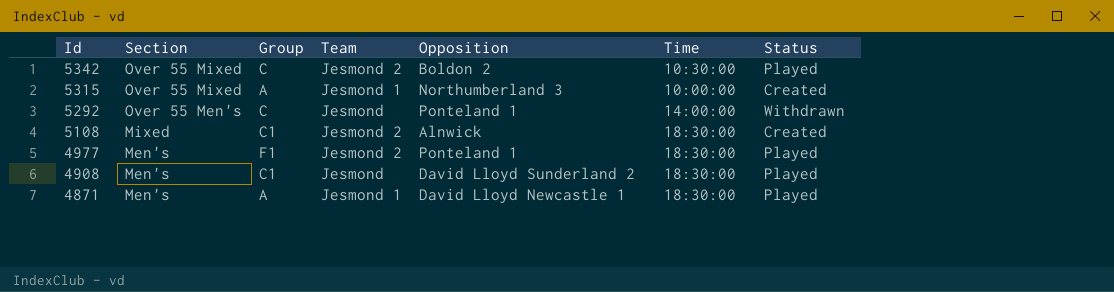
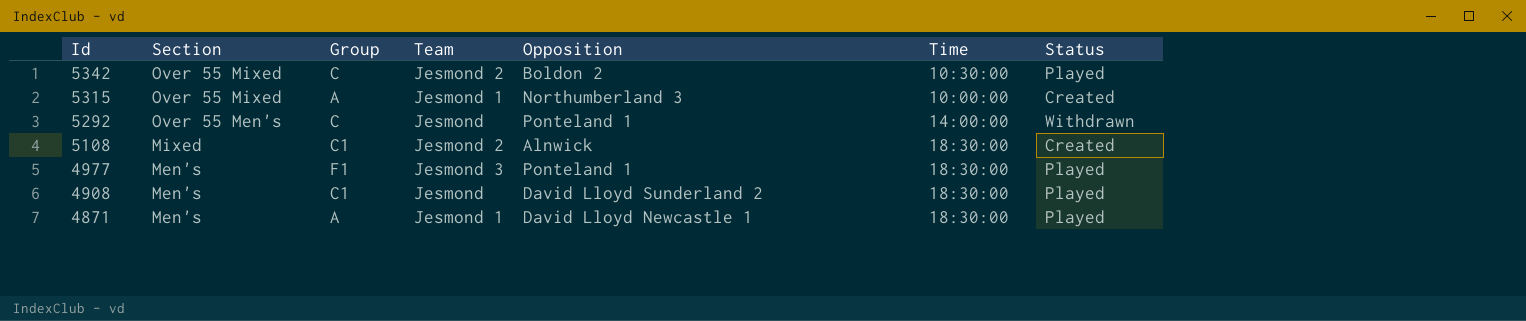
4977 | Team: Jesmond 2 -> Jesmond 3

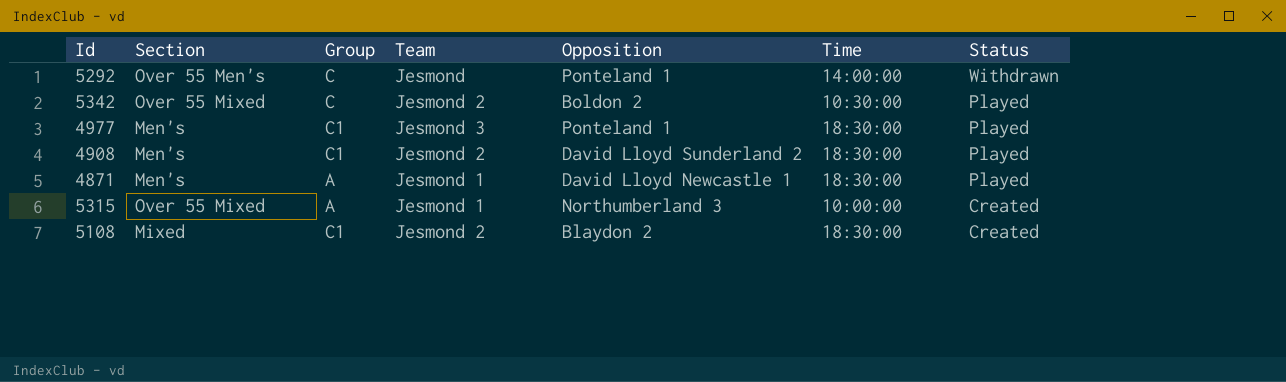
row order: Id descending -> Status descending
4977 | Group: F1 -> C1
4908 | Team: Jesmond -> Jesmond 2
5108 | Opposition: Alnwick -> Blaydon 2

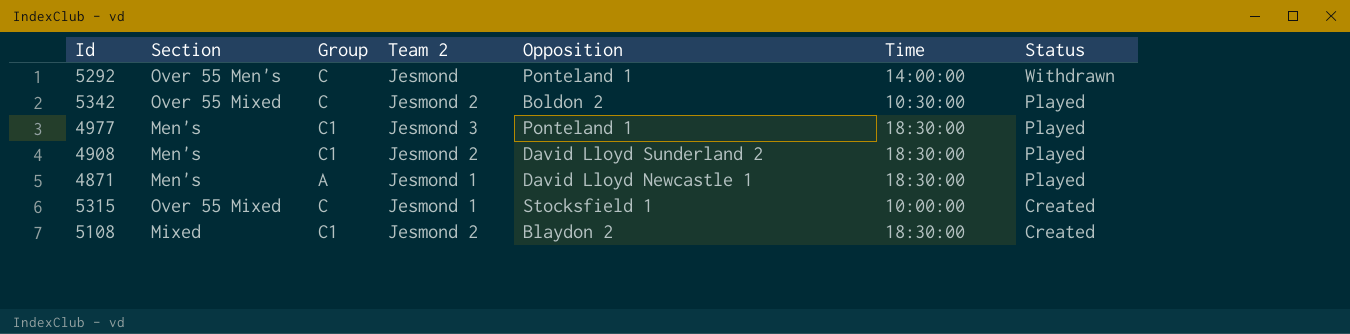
column name: Team -> Team 2
5315 | Group: A -> C
5315 | Opposition: Northumberland 3 -> Stocksfield 1

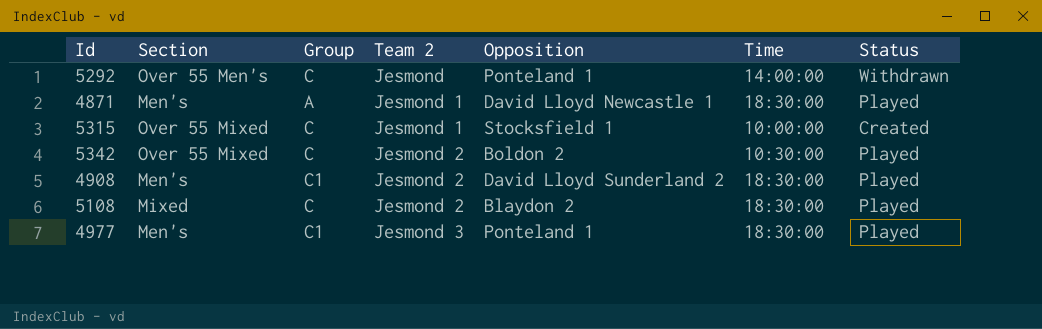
row order: Status descending -> Team 2 ascending
5108 | Group: C1 -> C
5108 | Status: Created -> Played

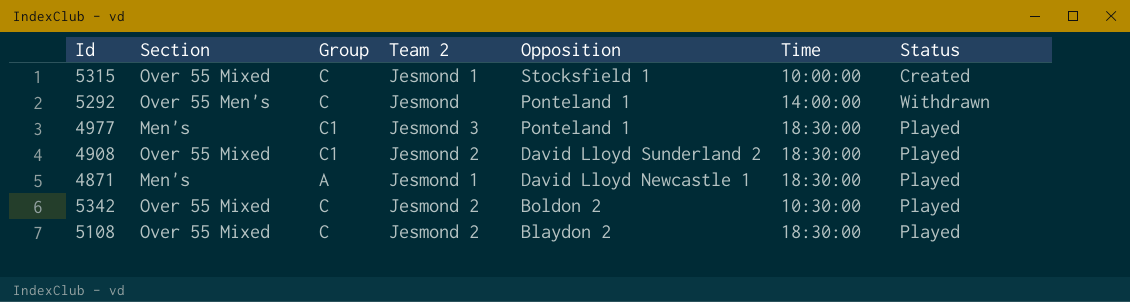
row order: Team 2 ascending -> Opposition descending
4908 | Section: Men's -> Over 55 Mixed
5108 | Section: Mixed -> Over 55 Mixed

